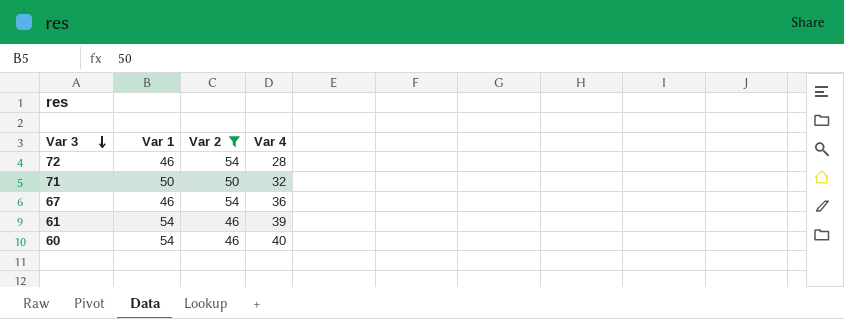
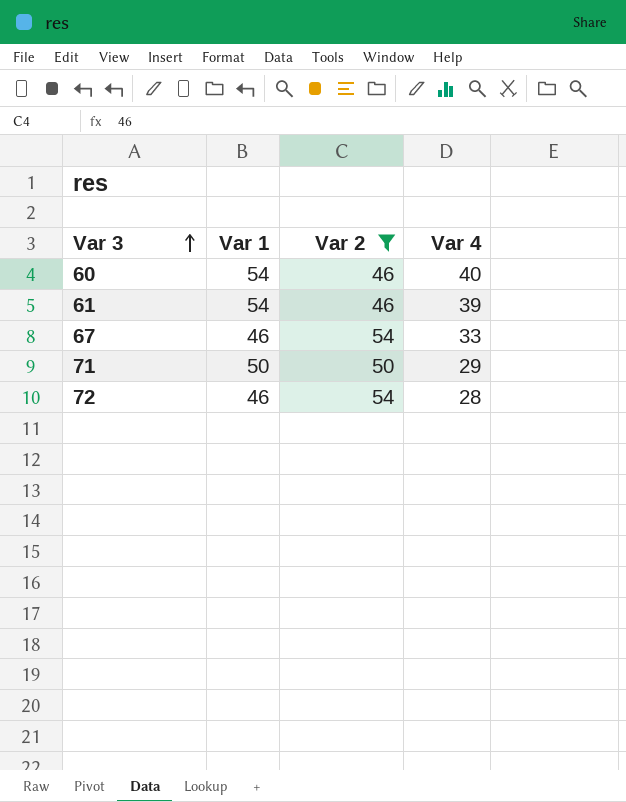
row order: Var 3 descending -> Var 3 ascending
67 | Var 4: 36 -> 33
71 | Var 4: 32 -> 29

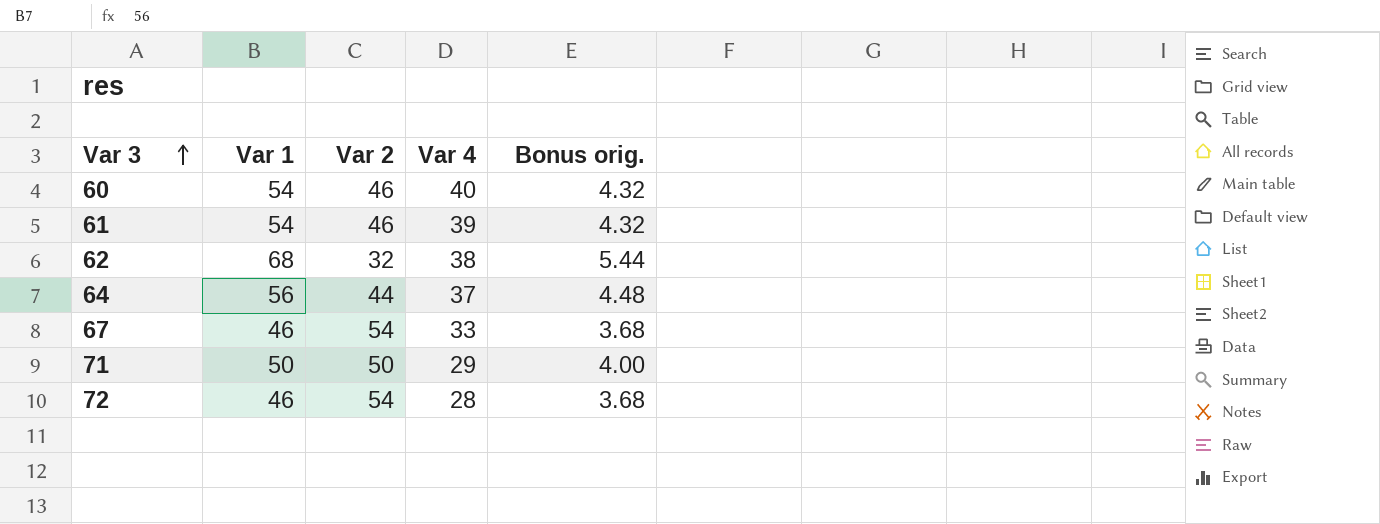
filter: Var 2 >= 46 -> none
column Bonus orig. | formula: none -> [Var 1] * 0.08

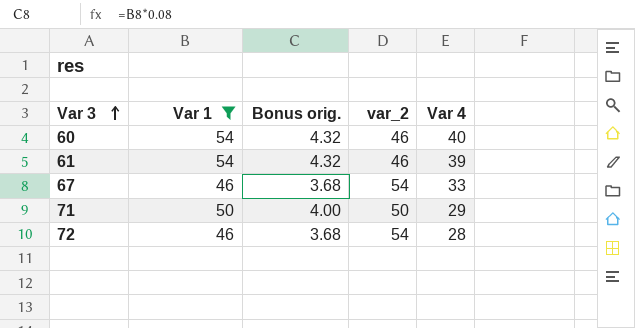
filter: none -> Var 1 <= 54
column Bonus orig. | position: 5 -> 3
column name: Var 2 -> var_2

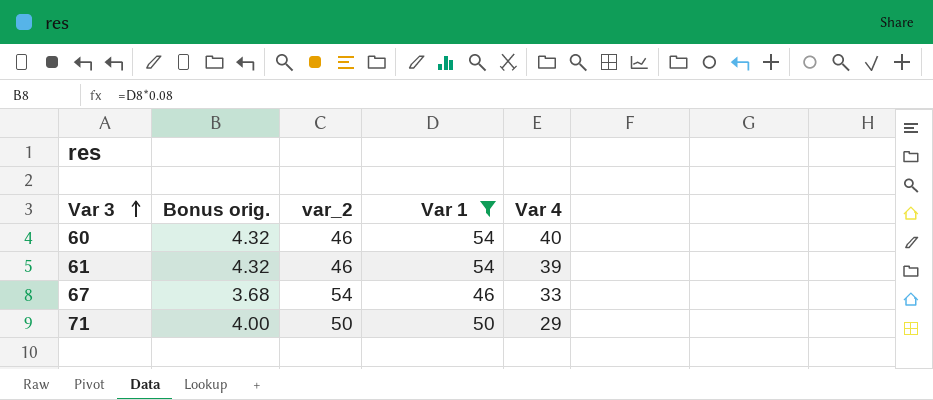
column Var 1 | position: 2 -> 4
row 72: 46 | 3.68 | 54 | 28 -> none

